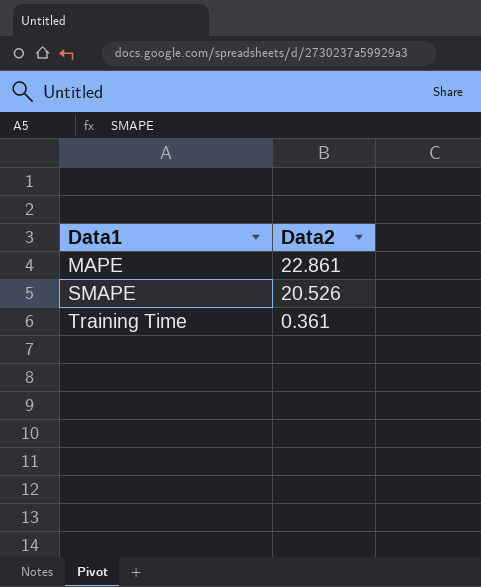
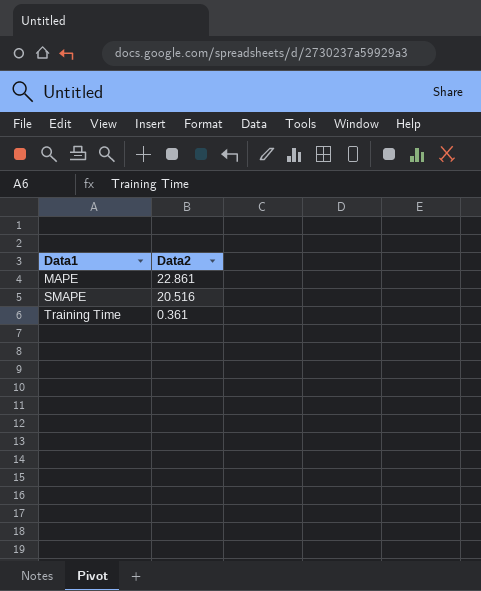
SMAPE | Data2: 20.526 -> 20.516

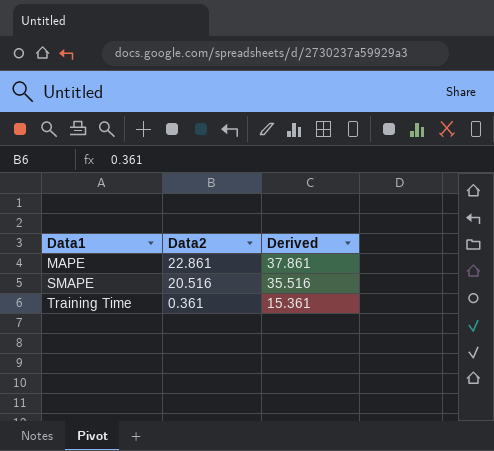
column Derived | formula: none -> [Data2] + 15

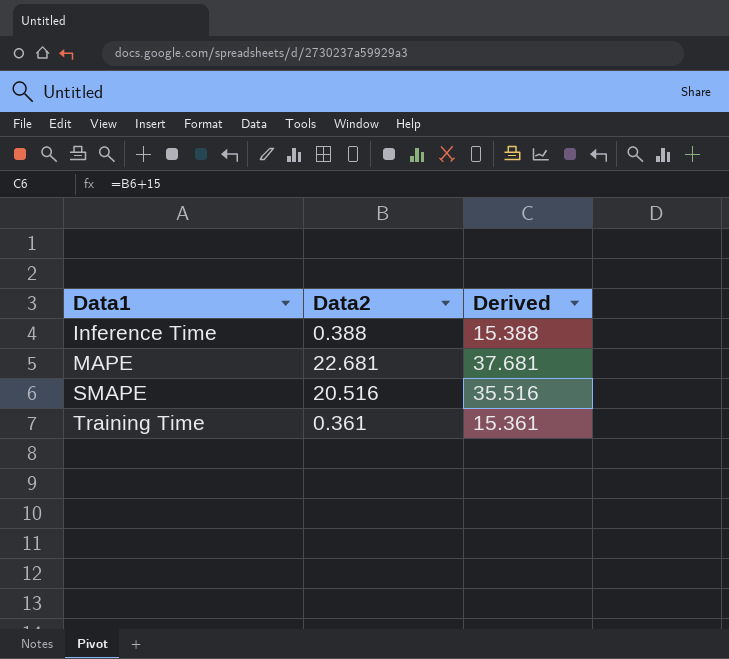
row Inference Time: none -> 0.388 | 15.388
MAPE | Data2: 22.861 -> 22.681
MAPE | Derived: 37.861 -> 37.681

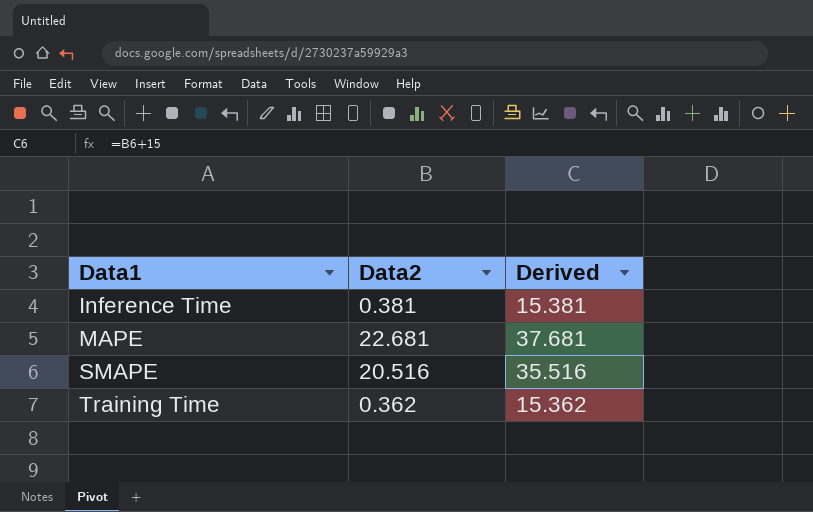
Inference Time | Data2: 0.388 -> 0.381
Inference Time | Derived: 15.388 -> 15.381
Training Time | Data2: 0.361 -> 0.362
Training Time | Derived: 15.361 -> 15.362

